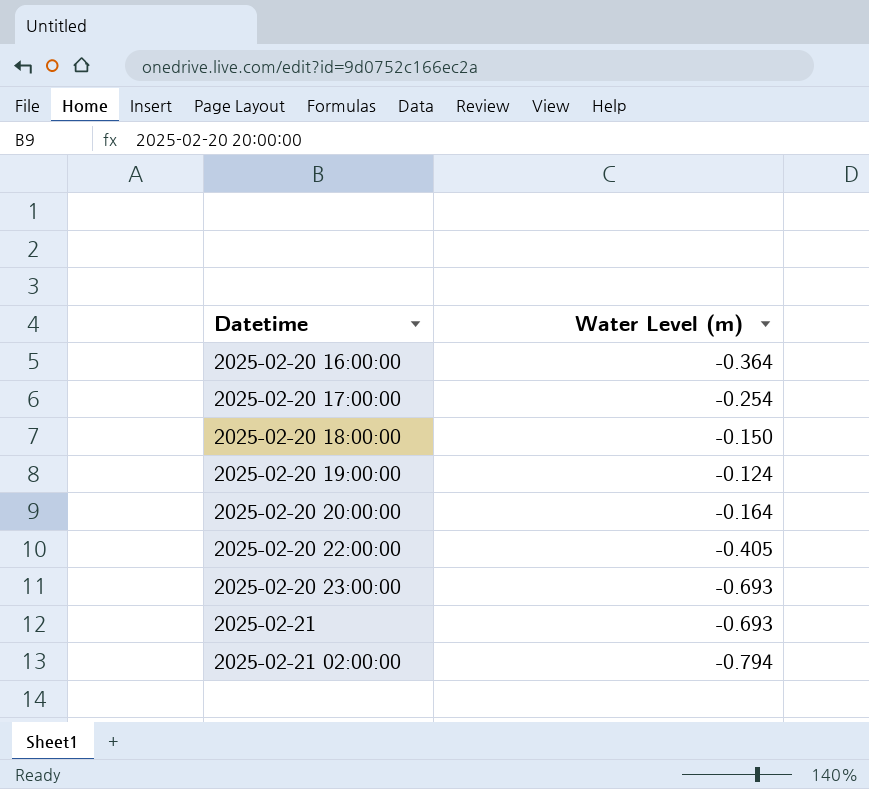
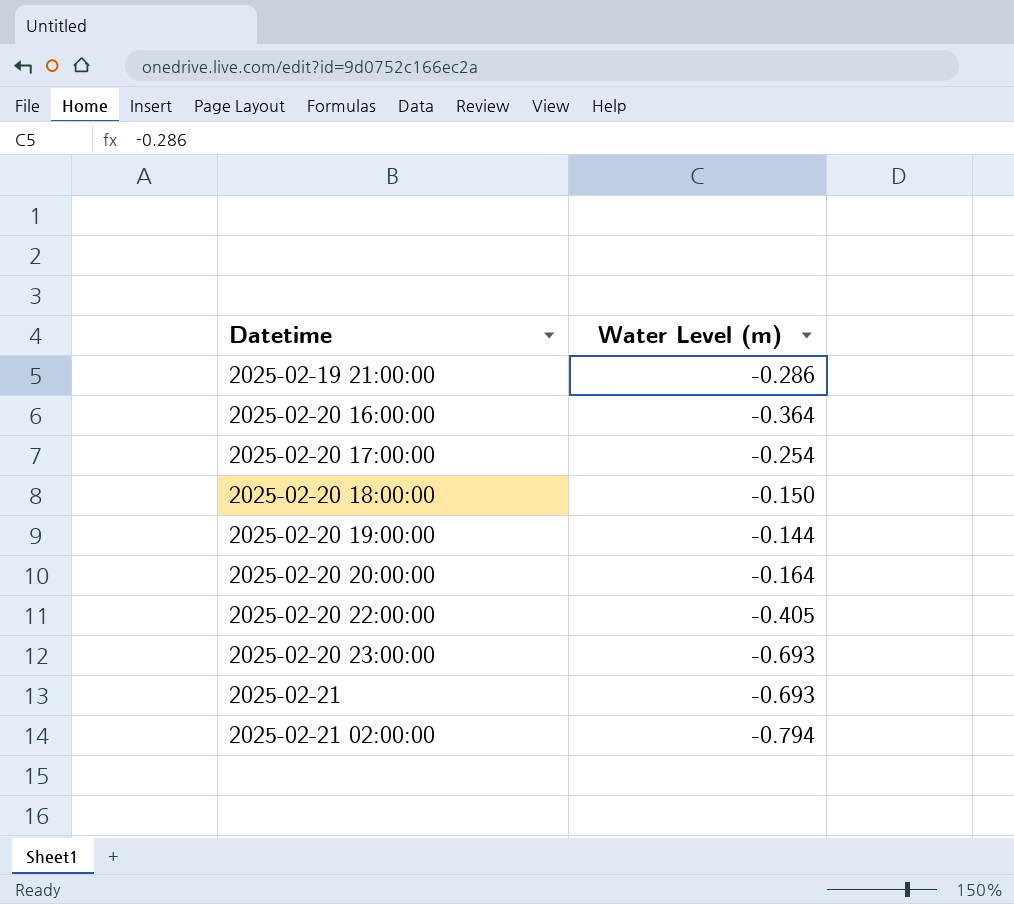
row 2025-02-19 21:00:00: none -> -0.286
2025-02-20 19:00:00 | Water Level (m): -0.124 -> -0.144

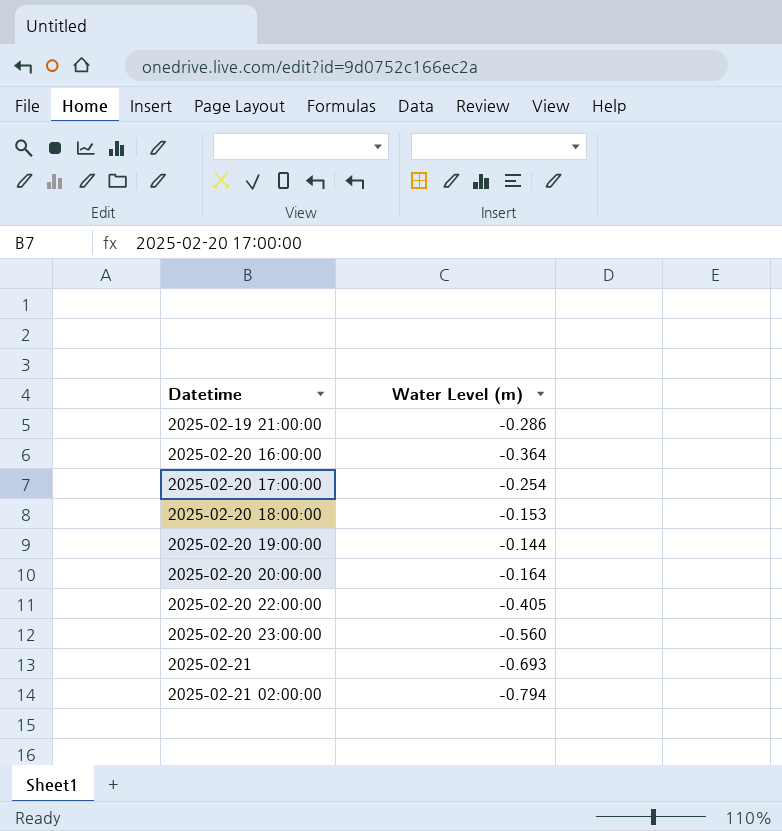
2025-02-20 18:00:00 | Water Level (m): -0.150 -> -0.153
2025-02-20 23:00:00 | Water Level (m): -0.693 -> -0.560

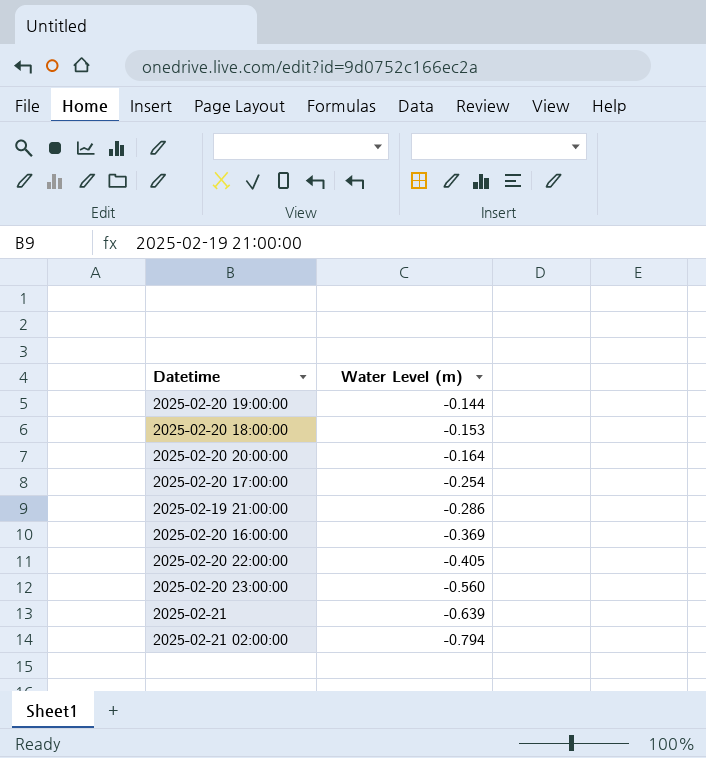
row order: Datetime ascending -> Water Level (m) descending
2025-02-20 16:00:00 | Water Level (m): -0.364 -> -0.369
2025-02-21 | Water Level (m): -0.693 -> -0.639

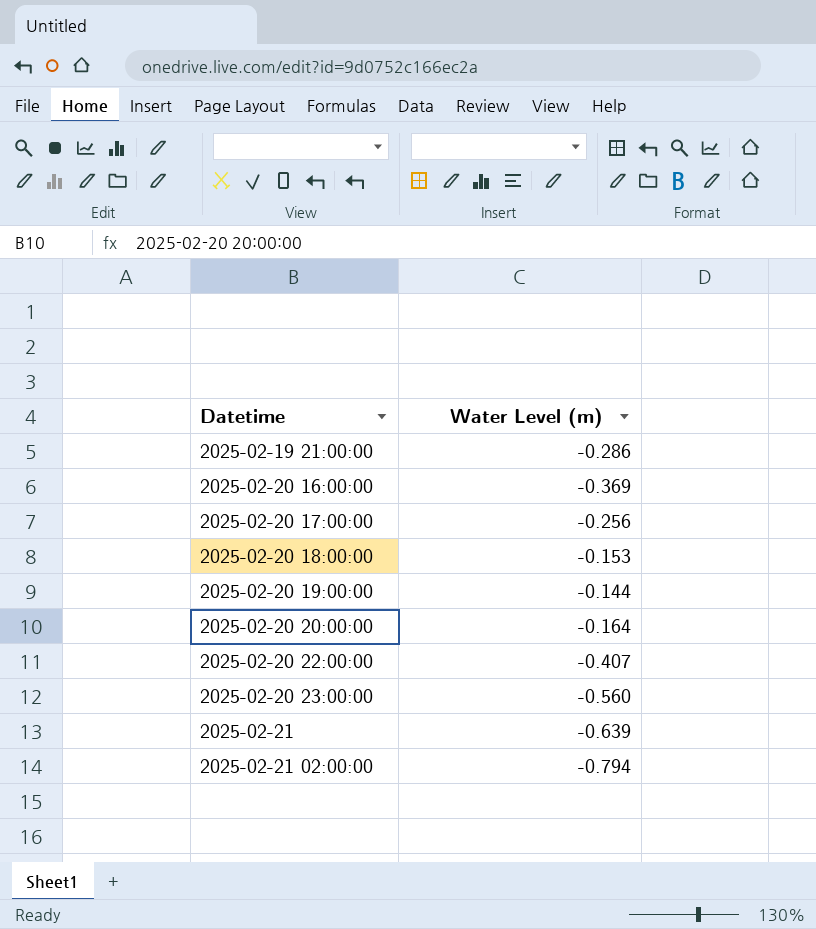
row order: Water Level (m) descending -> Datetime ascending
2025-02-20 17:00:00 | Water Level (m): -0.254 -> -0.256
2025-02-20 22:00:00 | Water Level (m): -0.405 -> -0.407

